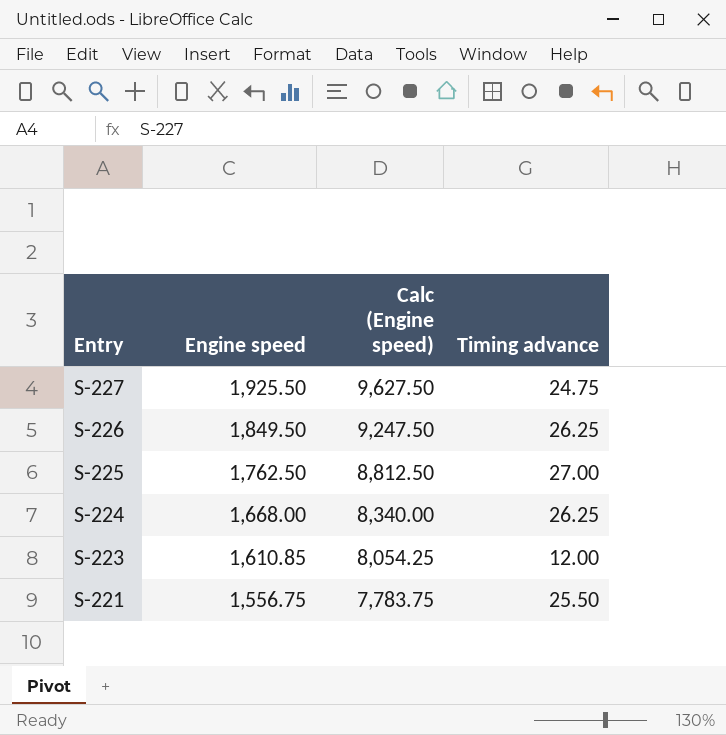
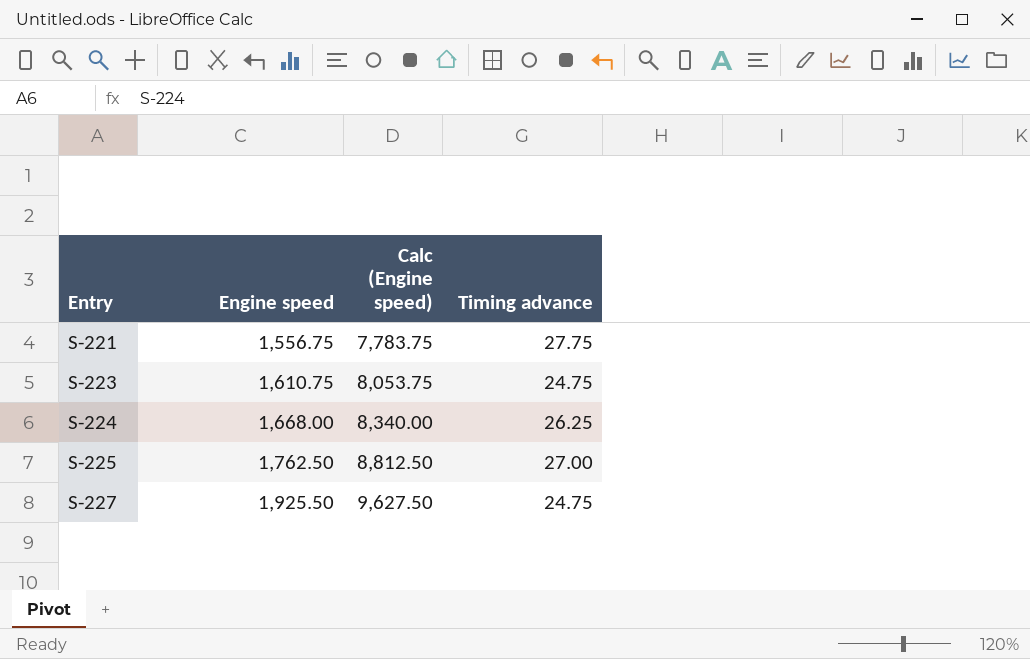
row order: Entry descending -> Entry ascending
row S-226: 1,849.50 | 9,247.50 | 26.25 -> none
S-221 | Timing advance: 25.50 -> 27.75
S-223 | Engine speed: 1,610.85 -> 1,610.75
S-223 | Calc (Engine speed): 8,054.25 -> 8,053.75
S-223 | Timing advance: 12.00 -> 24.75

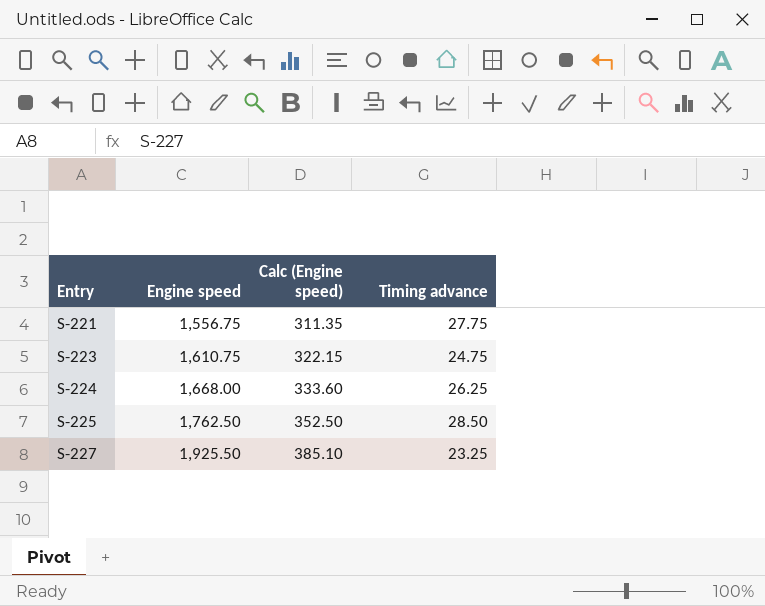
column Calc (Engine speed) | formula: [Engine speed] * 5 -> [Engine speed] * 0.2
S-225 | Timing advance: 27.00 -> 28.50
S-227 | Timing advance: 24.75 -> 23.25

